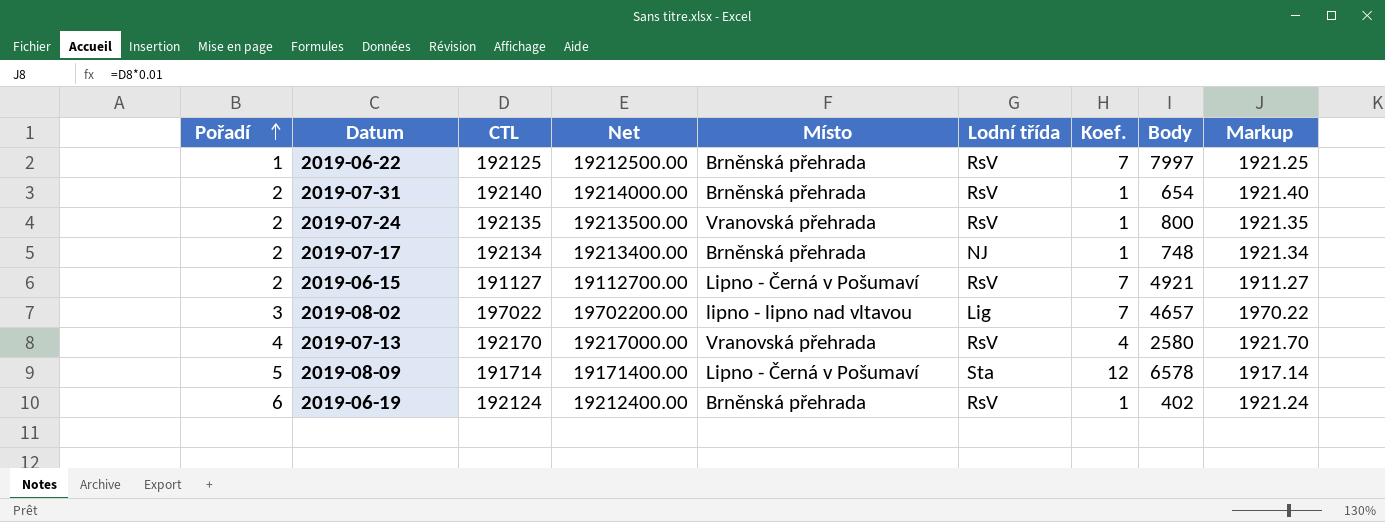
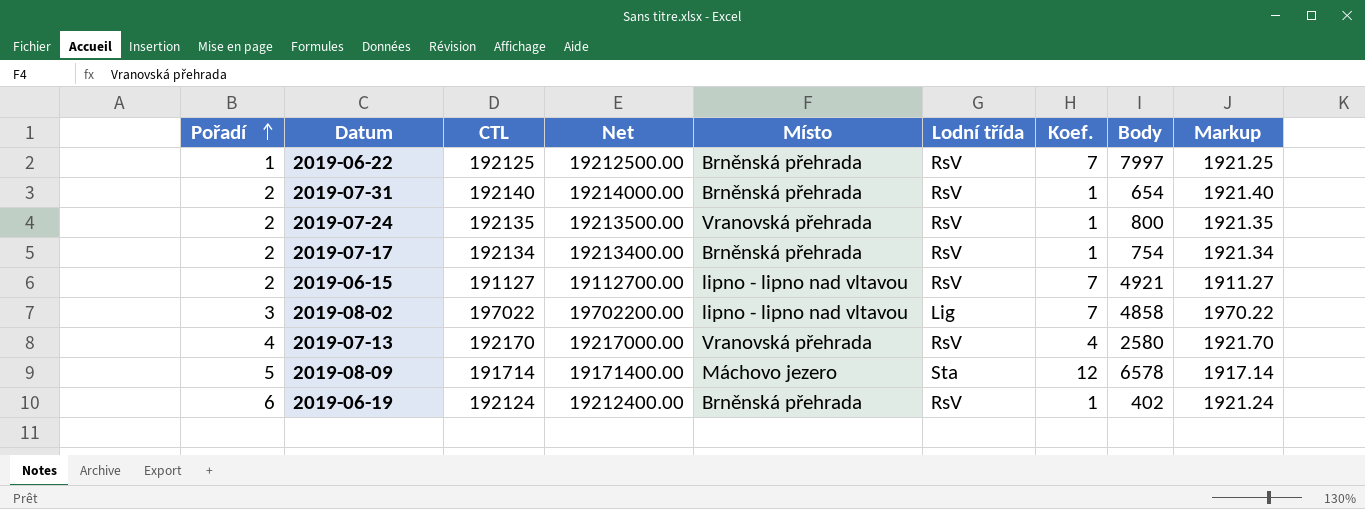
2019-07-17 | Lodní třída: NJ -> RsV
2019-07-17 | Body: 748 -> 754
2019-06-15 | Místo: Lipno - Černá v Pošumaví -> lipno - lipno nad vltavou
2019-08-02 | Body: 4657 -> 4858
2019-08-09 | Místo: Lipno - Černá v Pošumaví -> Máchovo jezero

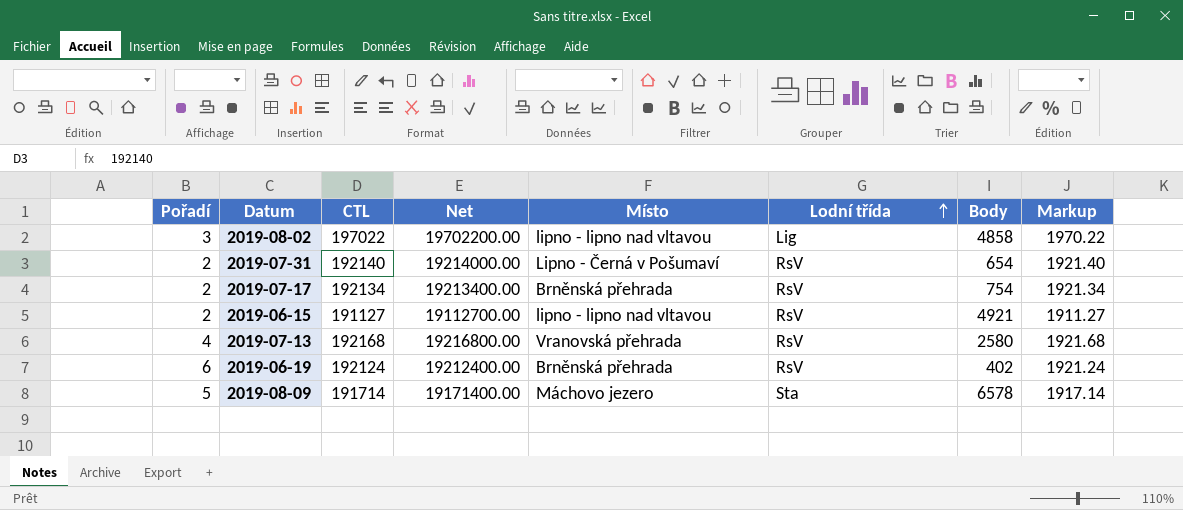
row order: Pořadí ascending -> Lodní třída ascending
column Koef. | position: 7 -> none
row 2019-06-22: 1 | 192125 | 19212500.00 | Brněnská přehrada | RsV | 7 | 7997 | 1921.25 -> none
row 2019-07-24: 2 | 192135 | 19213500.00 | Vranovská přehrada | RsV | 1 | 800 | 1921.35 -> none
2019-07-31 | Místo: Brněnská přehrada -> Lipno - Černá v Pošumaví
2019-07-13 | CTL: 192170 -> 192168
2019-07-13 | Net: 19217000.00 -> 19216800.00
2019-07-13 | Markup: 1921.70 -> 1921.68

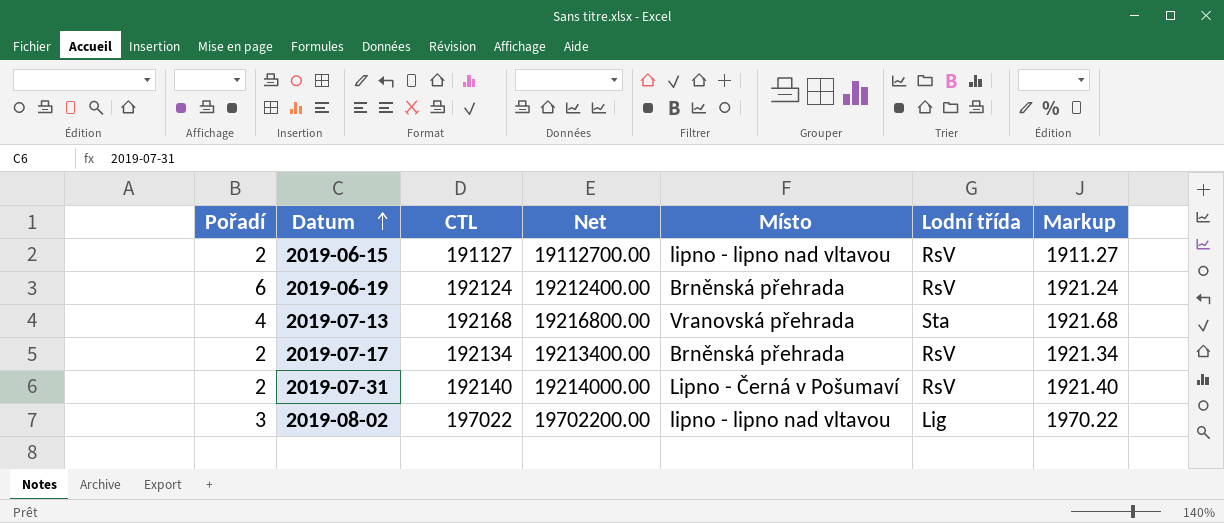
row order: Lodní třída ascending -> Datum ascending
column Body | position: 7 -> none
row 2019-08-09: 5 | 191714 | 19171400.00 | Máchovo jezero | Sta | 6578 | 1917.14 -> none
2019-07-13 | Lodní třída: RsV -> Sta

